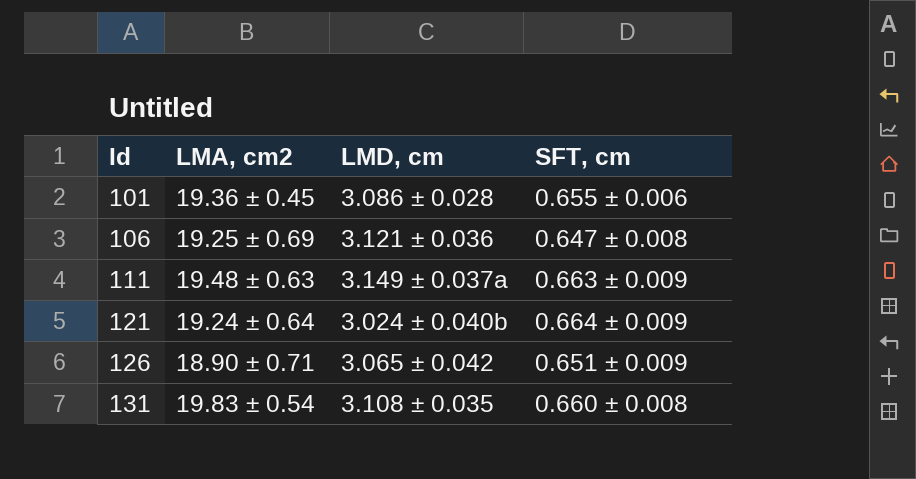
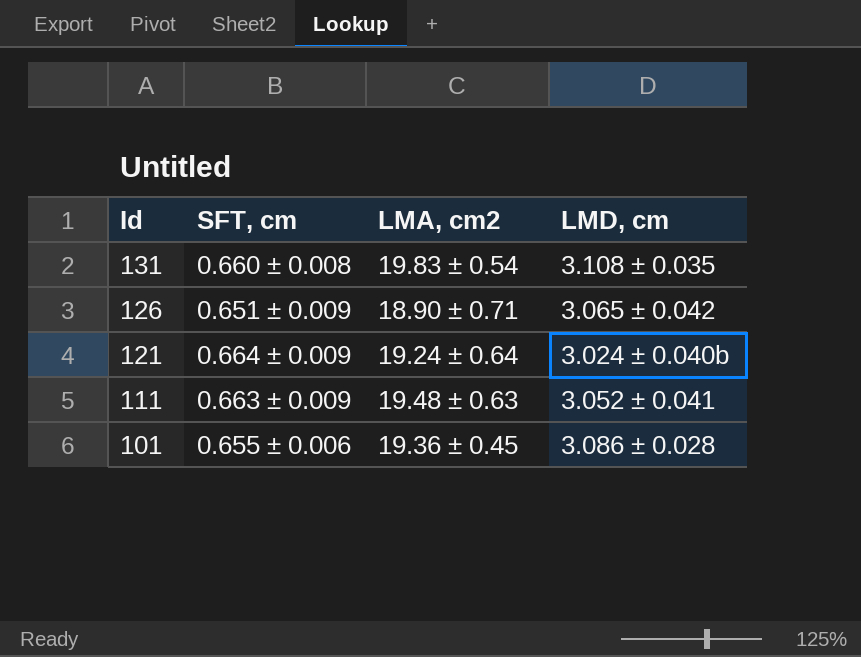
row order: Id ascending -> Id descending
column SFT, cm | position: 4 -> 2
row 106: 19.25 ± 0.69 | 3.121 ± 0.036 | 0.647 ± 0.008 -> none
111 | LMD, cm: 3.149 ± 0.037a -> 3.052 ± 0.041

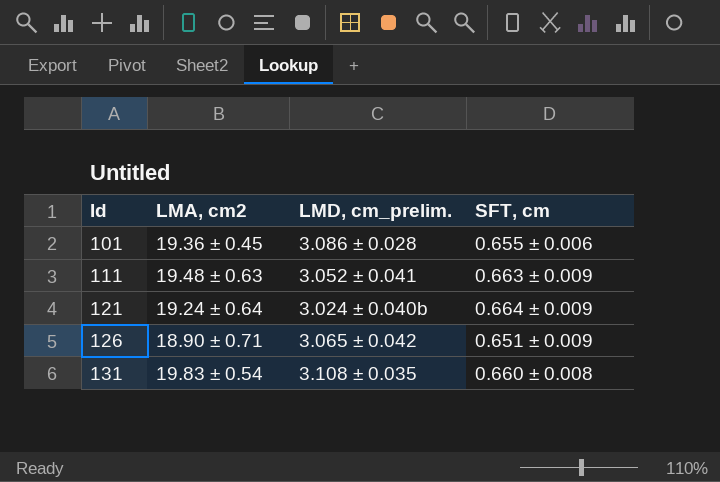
row order: Id descending -> Id ascending
column name: LMD, cm -> LMD, cm_prelim.
column SFT, cm | position: 2 -> 4

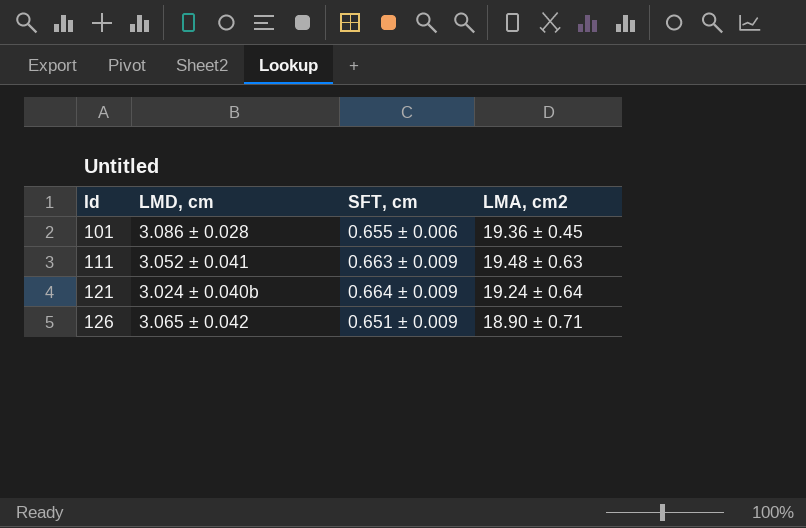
column name: LMD, cm_prelim. -> LMD, cm
column LMA, cm2 | position: 2 -> 4
row 131: 19.83 ± 0.54 | 3.108 ± 0.035 | 0.660 ± 0.008 -> none

